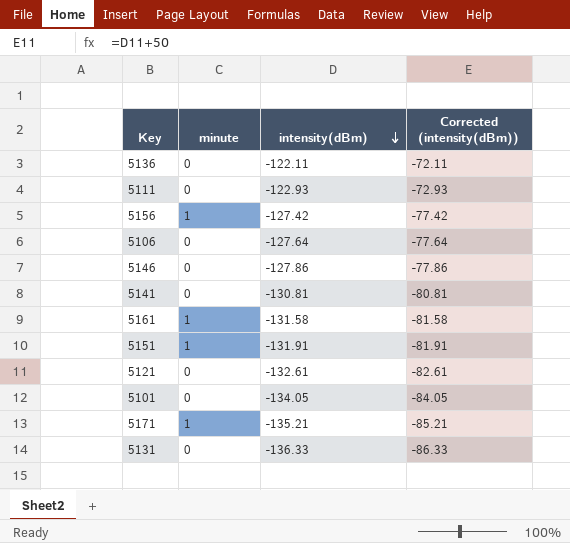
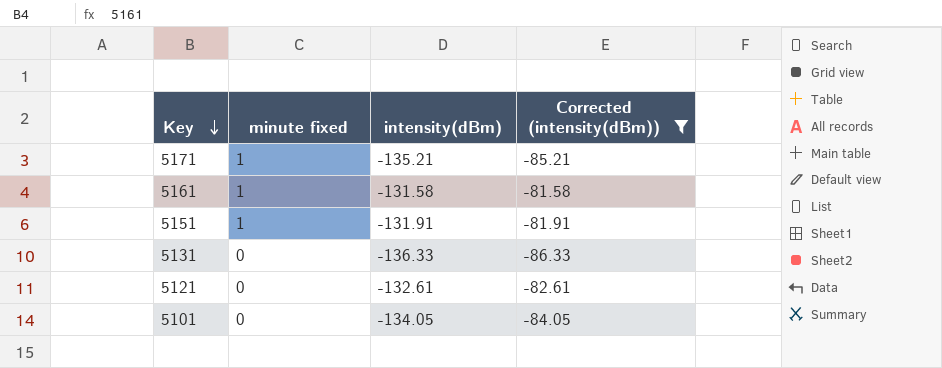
filter: none -> Corrected (intensity(dBm)) <= -81.58
row order: intensity(dBm) descending -> Key descending
column name: minute -> minute fixed

